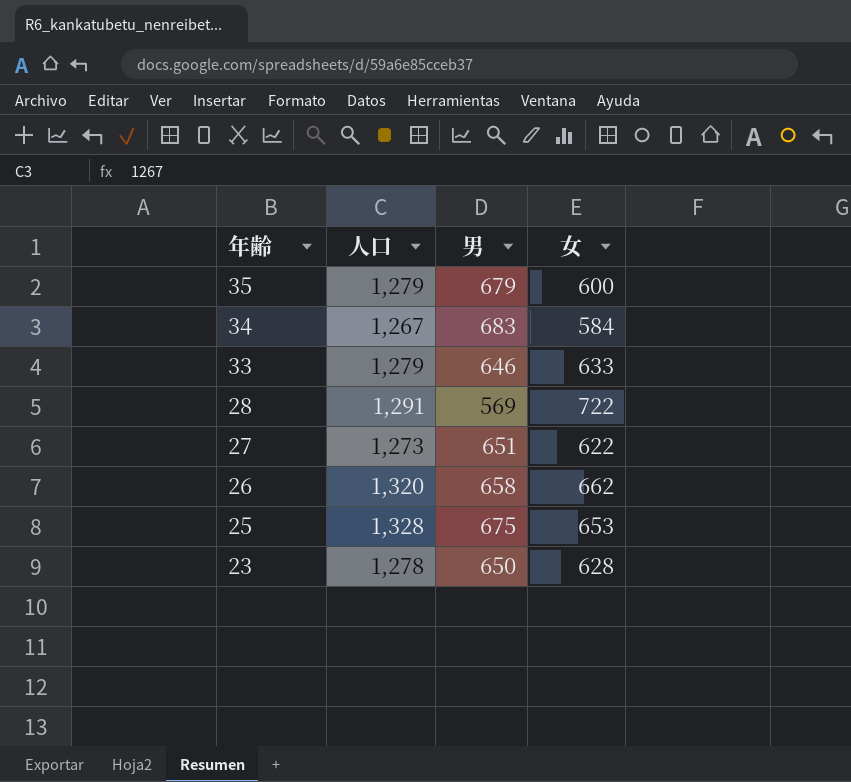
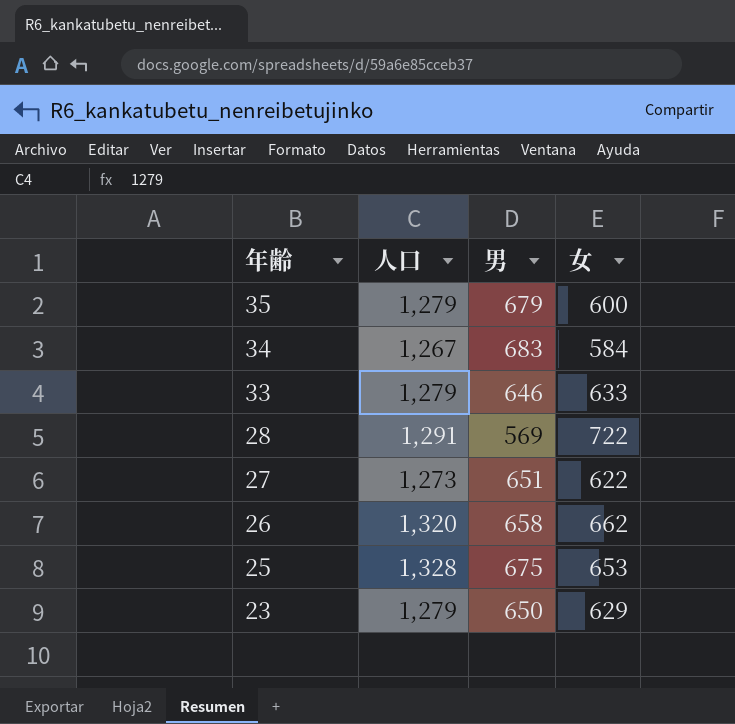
23 | 人口: 1,278 -> 1,279
23 | 女: 628 -> 629

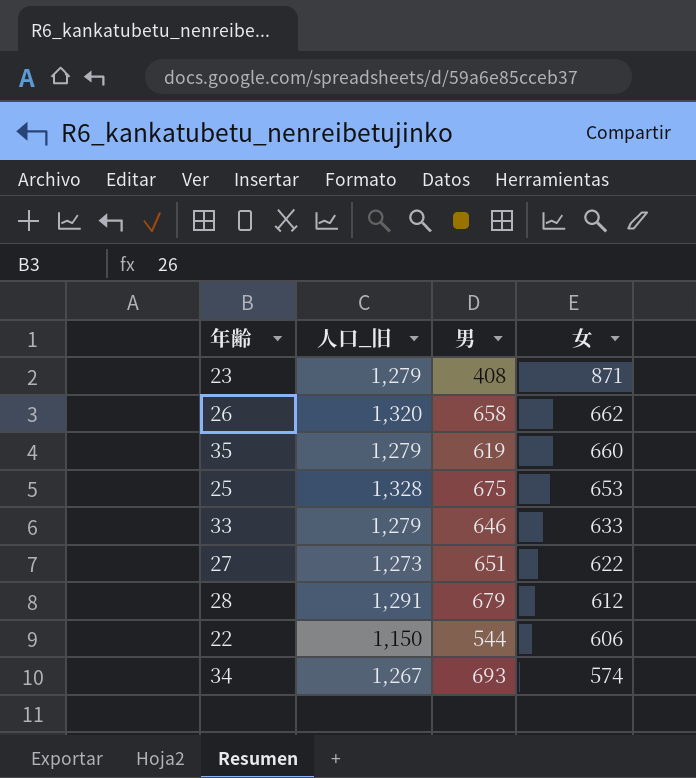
row order: 年齢 descending -> 女 descending
column name: 人口 -> 人口_旧
23 | 男: 650 -> 408
23 | 女: 629 -> 871
35 | 男: 679 -> 619
35 | 女: 600 -> 660
28 | 男: 569 -> 679
28 | 女: 722 -> 612
row 22: none -> 1,150 | 544 | 606
34 | 男: 683 -> 693
34 | 女: 584 -> 574

